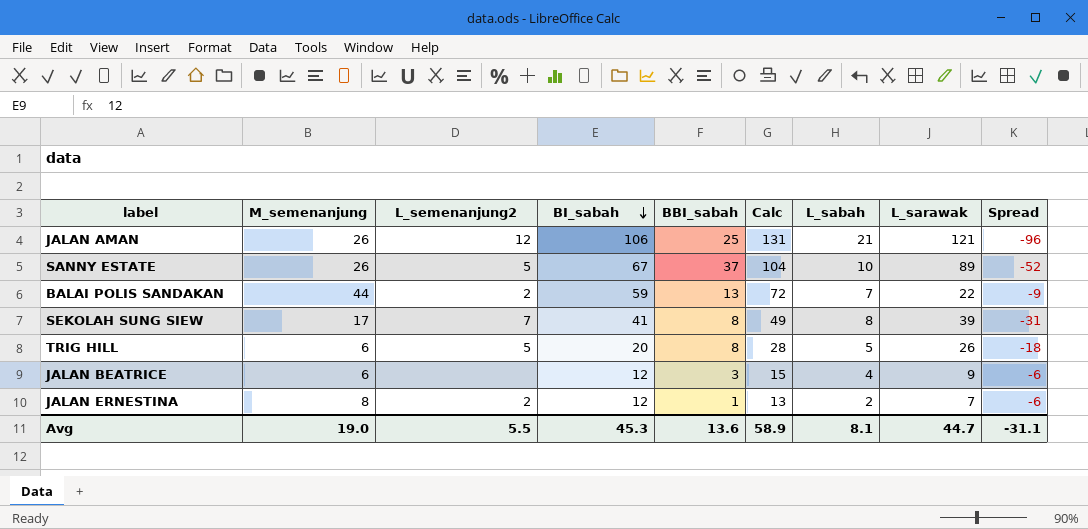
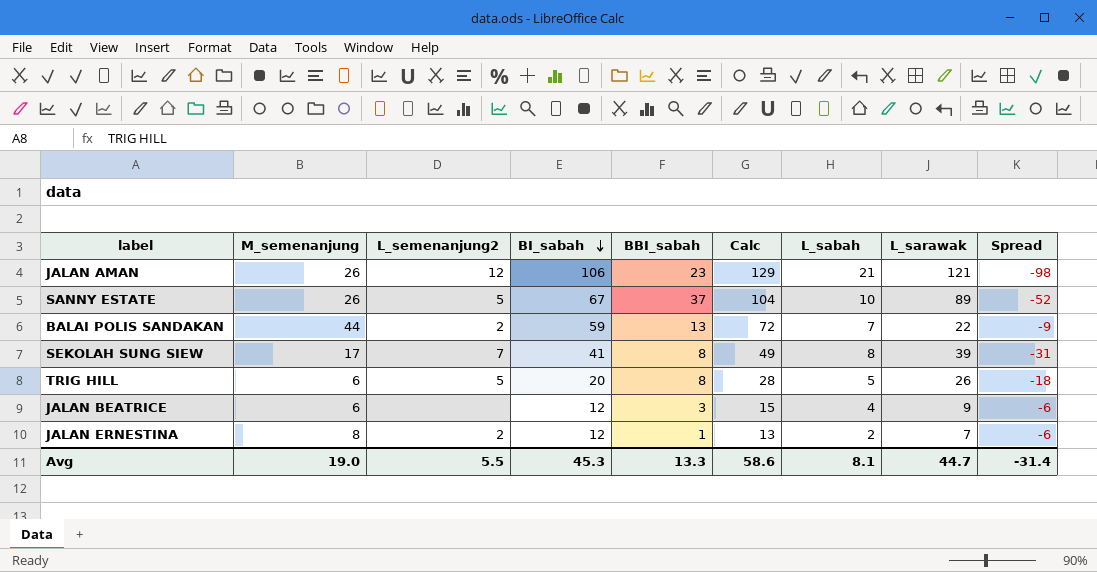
JALAN AMAN | BBI_sabah: 25 -> 23
JALAN AMAN | Calc: 131 -> 129
JALAN AMAN | Spread: -96 -> -98
Avg | BBI_sabah: 13.6 -> 13.3
Avg | Calc: 58.9 -> 58.6
Avg | Spread: -31.1 -> -31.4

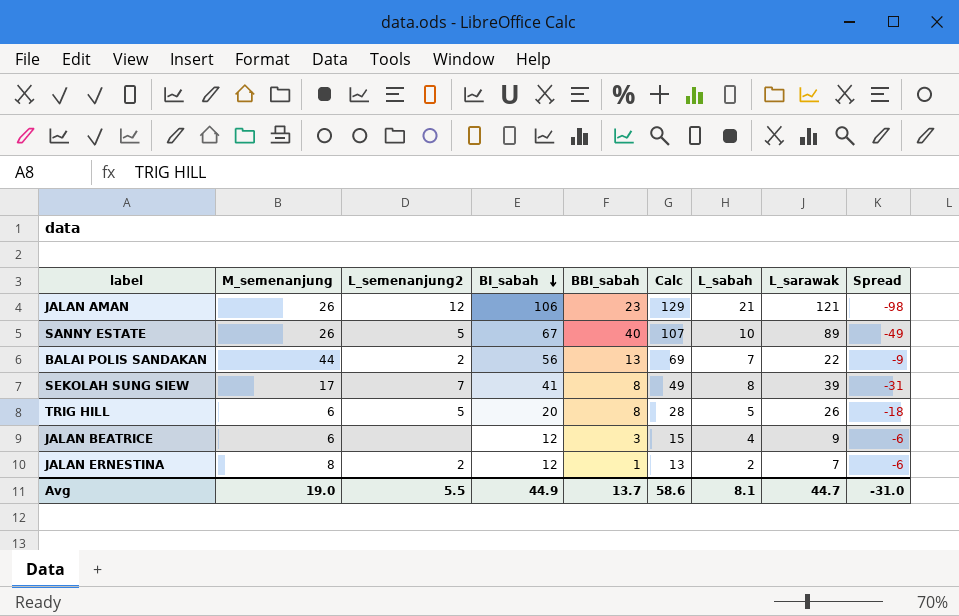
SANNY ESTATE | BBI_sabah: 37 -> 40
SANNY ESTATE | Calc: 104 -> 107
SANNY ESTATE | Spread: -52 -> -49
BALAI POLIS SANDAKAN | BI_sabah: 59 -> 56
BALAI POLIS SANDAKAN | Calc: 72 -> 69
Avg | BI_sabah: 45.3 -> 44.9
Avg | BBI_sabah: 13.3 -> 13.7
Avg | Spread: -31.4 -> -31.0

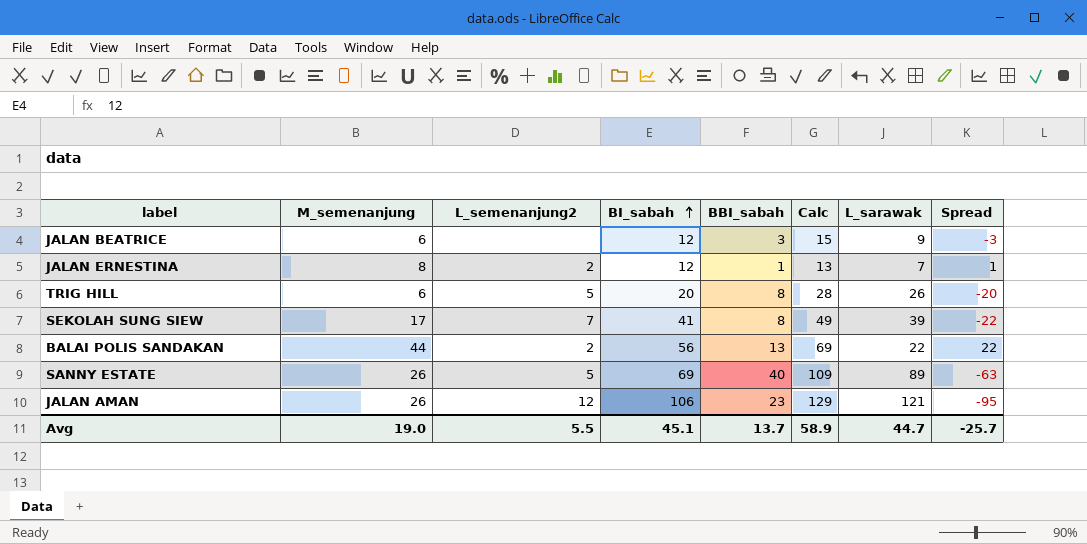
row order: BI_sabah descending -> BI_sabah ascending
column L_sabah | position: 7 -> none
column Spread | formula: [BBI_sabah] - [L_sarawak] -> [M_semenanjung] - [L_sarawak]
SANNY ESTATE | BI_sabah: 67 -> 69
SANNY ESTATE | Calc: 107 -> 109
Avg | BI_sabah: 44.9 -> 45.1
Avg | Calc: 58.6 -> 58.9
Avg | Spread: -31.0 -> -25.7

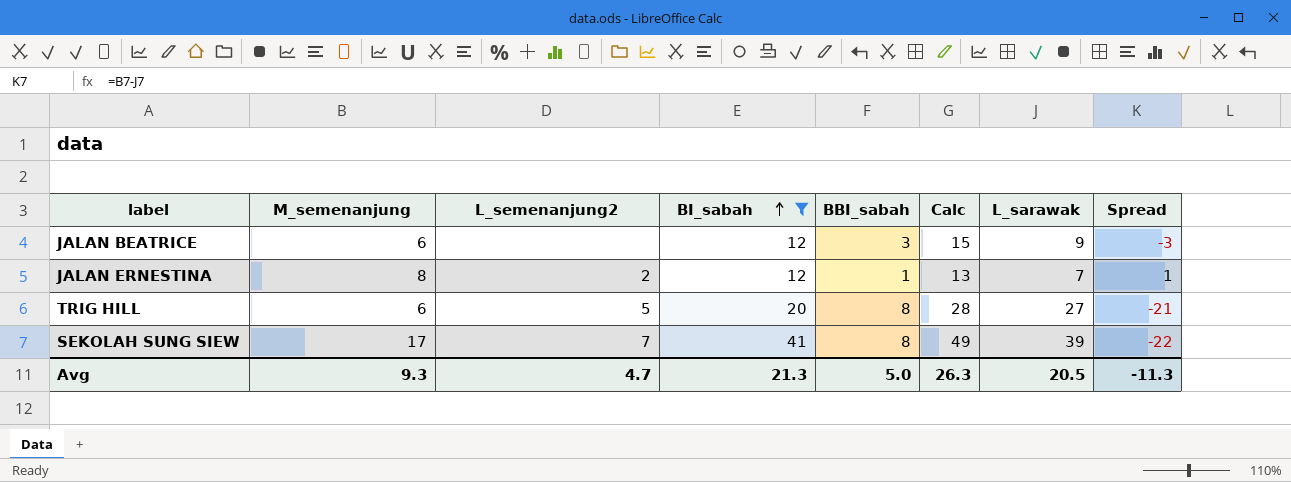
filter: none -> BI_sabah <= 41
TRIG HILL | L_sarawak: 26 -> 27
TRIG HILL | Spread: -20 -> -21
Avg | M_semenanjung: 19.0 -> 9.3
Avg | L_semenanjung2: 5.5 -> 4.7
Avg | BI_sabah: 45.1 -> 21.3
Avg | BBI_sabah: 13.7 -> 5.0
Avg | Calc: 58.9 -> 26.3
Avg | L_sarawak: 44.7 -> 20.5
Avg | Spread: -25.7 -> -11.3

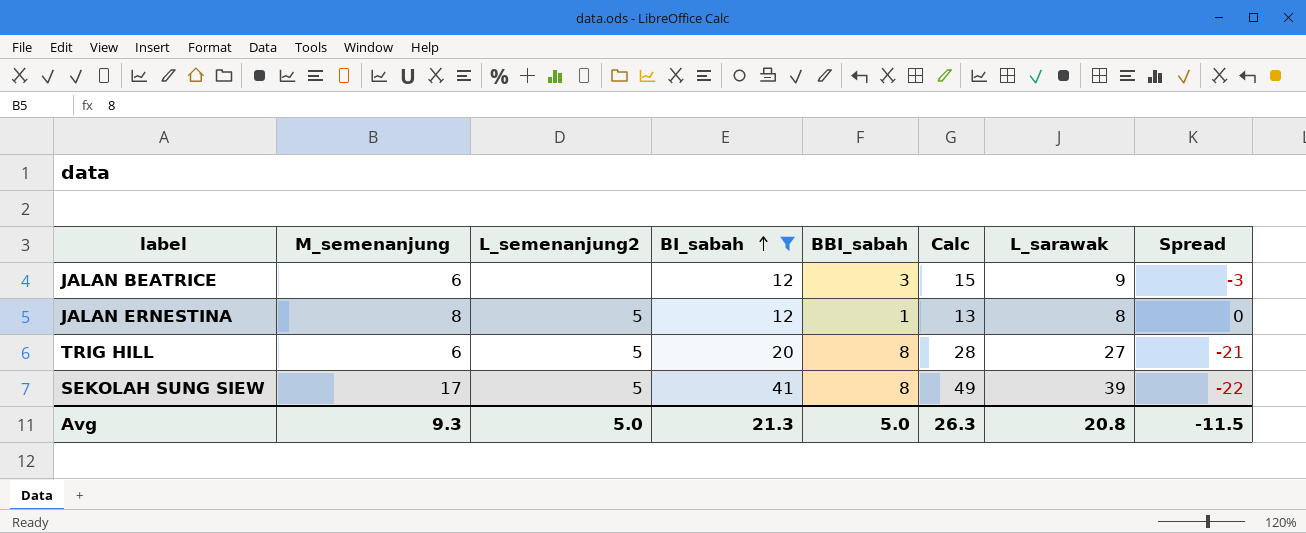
JALAN ERNESTINA | L_semenanjung2: 2 -> 5
JALAN ERNESTINA | L_sarawak: 7 -> 8
JALAN ERNESTINA | Spread: 1 -> 0
SEKOLAH SUNG SIEW | L_semenanjung2: 7 -> 5
Avg | L_semenanjung2: 4.7 -> 5.0
Avg | L_sarawak: 20.5 -> 20.8
Avg | Spread: -11.3 -> -11.5

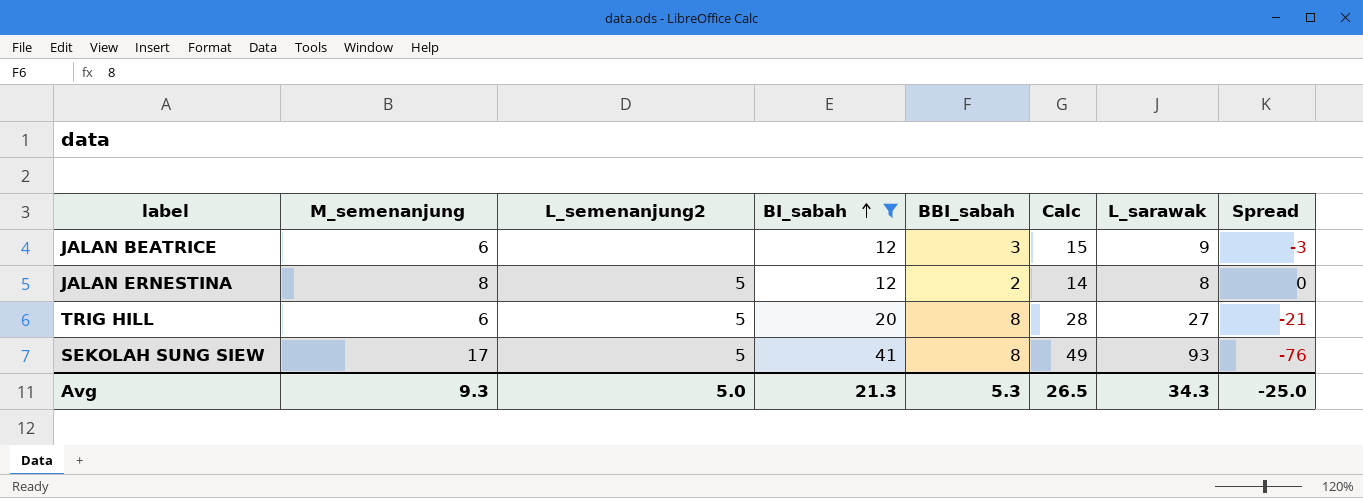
JALAN ERNESTINA | BBI_sabah: 1 -> 2
JALAN ERNESTINA | Calc: 13 -> 14
SEKOLAH SUNG SIEW | L_sarawak: 39 -> 93
SEKOLAH SUNG SIEW | Spread: -22 -> -76
Avg | BBI_sabah: 5.0 -> 5.3
Avg | Calc: 26.3 -> 26.5
Avg | L_sarawak: 20.8 -> 34.3
Avg | Spread: -11.5 -> -25.0

